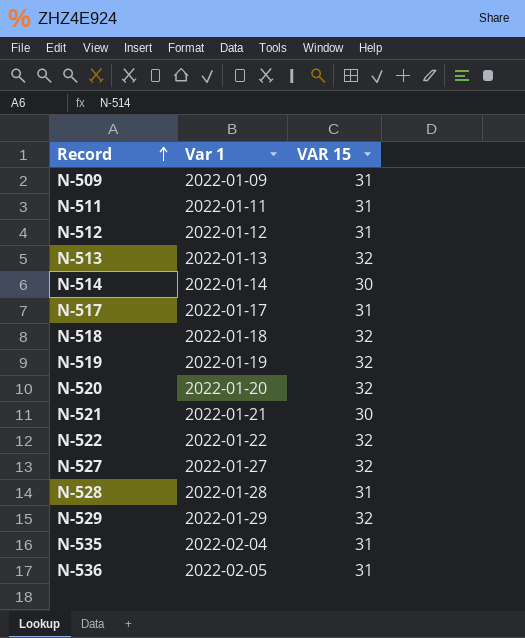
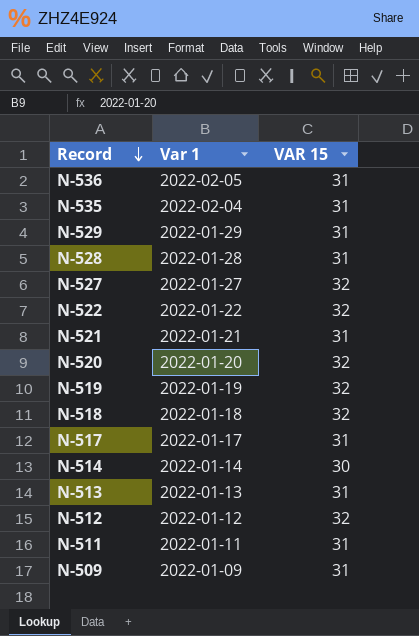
row order: Record ascending -> Record descending
N-529 | VAR 15: 32 -> 31
N-521 | VAR 15: 30 -> 31
N-513 | VAR 15: 32 -> 31
N-512 | VAR 15: 31 -> 32

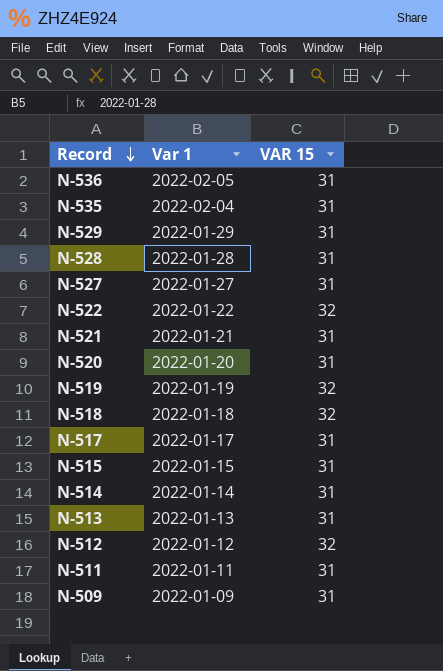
N-527 | VAR 15: 32 -> 31
N-520 | VAR 15: 32 -> 31
row N-515: none -> 2022-01-15 | 31
N-514 | VAR 15: 30 -> 31

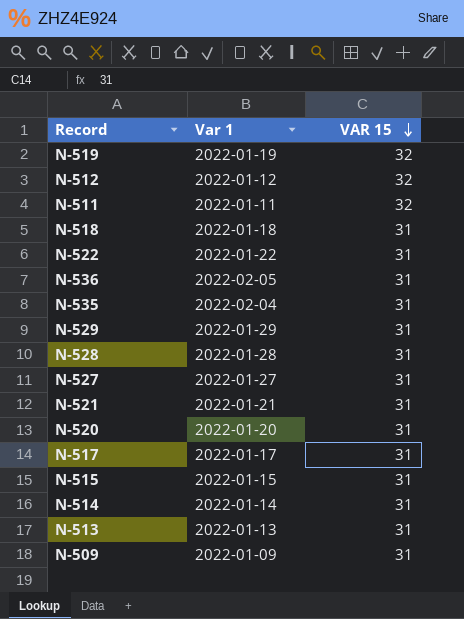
row order: Record descending -> VAR 15 descending
N-511 | VAR 15: 31 -> 32
N-518 | VAR 15: 32 -> 31
N-522 | VAR 15: 32 -> 31

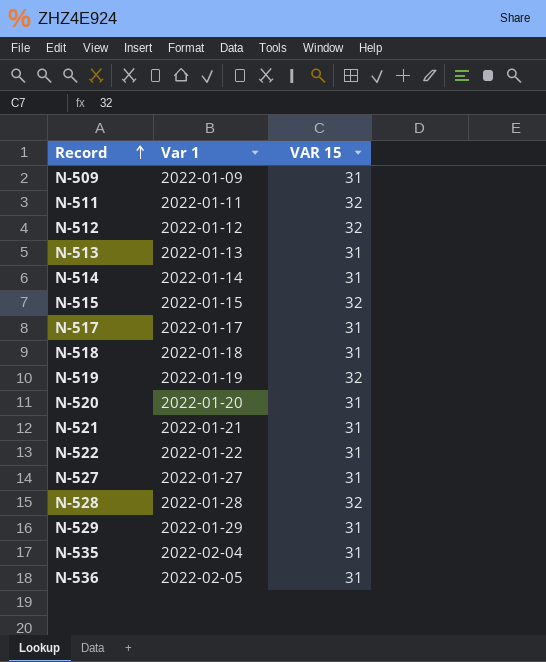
row order: VAR 15 descending -> Record ascending
N-515 | VAR 15: 31 -> 32
N-528 | VAR 15: 31 -> 32

